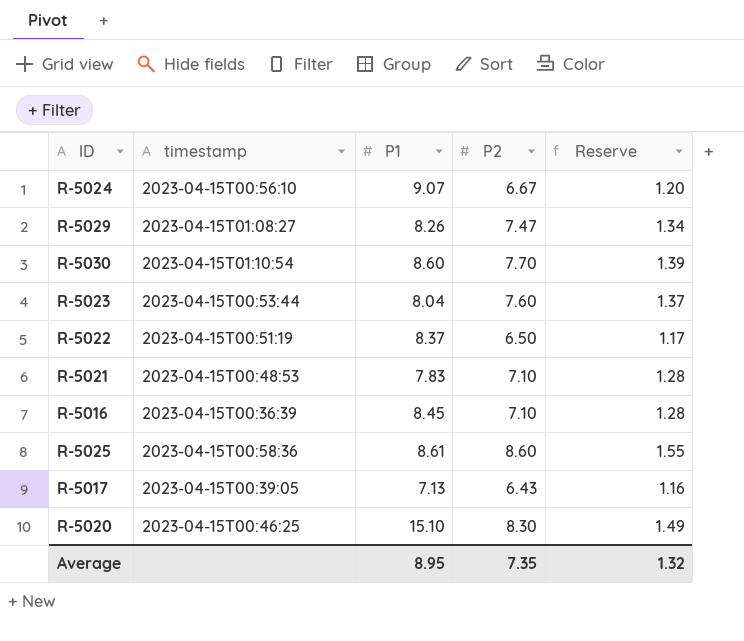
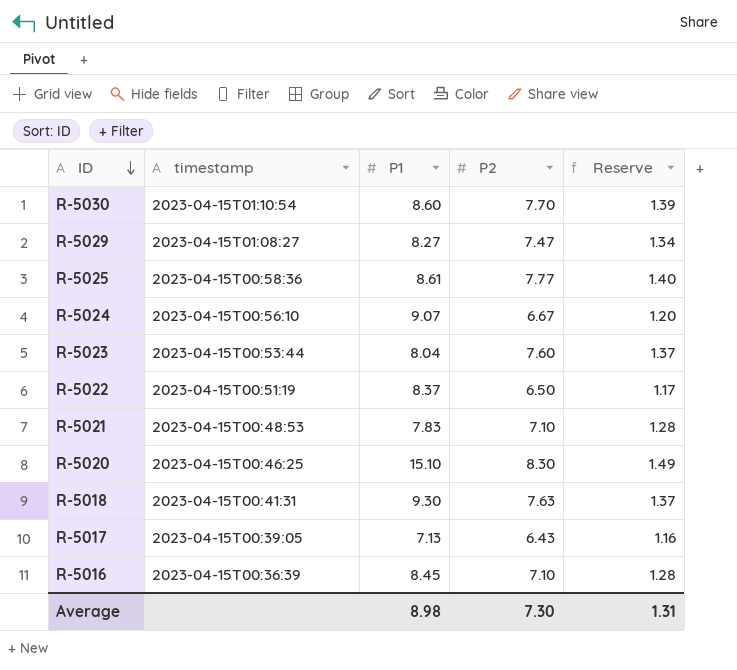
row order: none -> ID descending
R-5029 | P1: 8.26 -> 8.27
R-5025 | P2: 8.60 -> 7.77
R-5025 | Reserve: 1.55 -> 1.40
row R-5018: none -> 2023-04-15T00:41:31 | 9.30 | 7.63 | 1.37
Average | P1: 8.95 -> 8.98
Average | P2: 7.35 -> 7.30
Average | Reserve: 1.32 -> 1.31

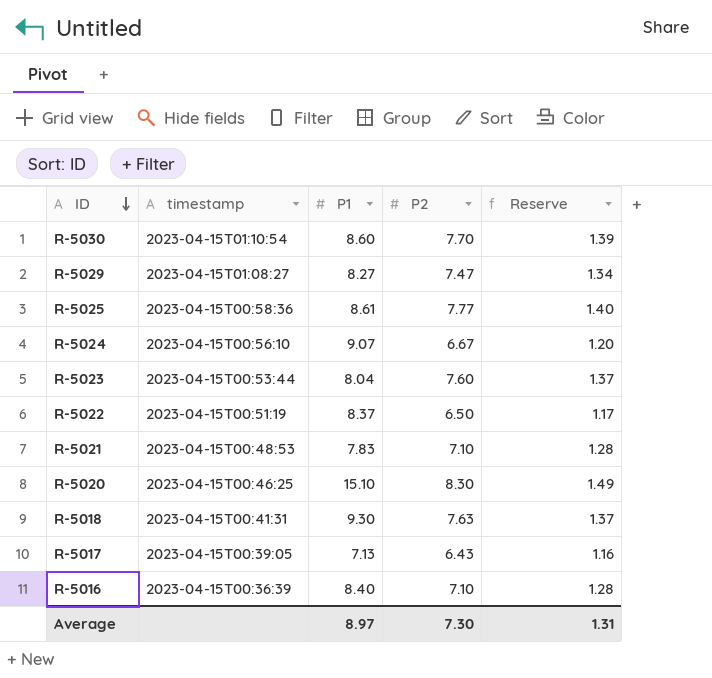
R-5016 | P1: 8.45 -> 8.40
Average | P1: 8.98 -> 8.97

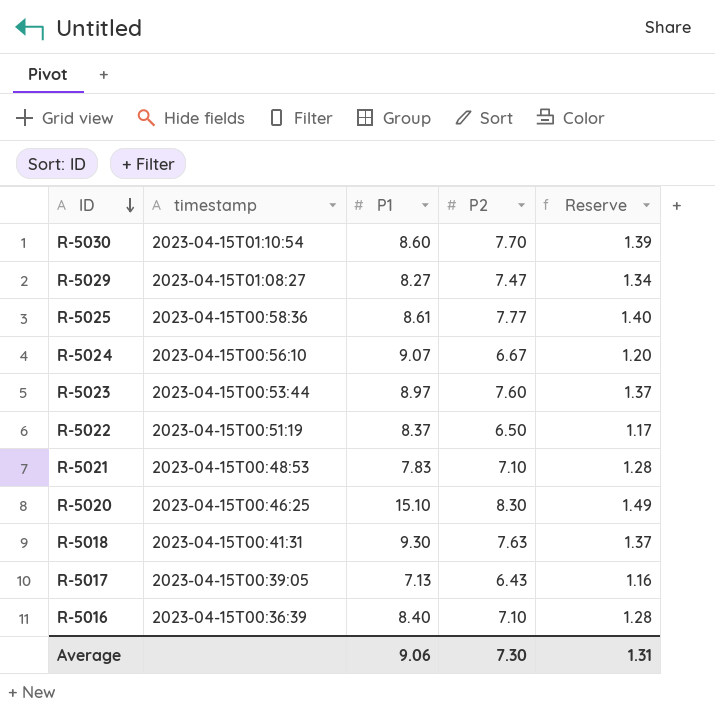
R-5023 | P1: 8.04 -> 8.97
Average | P1: 8.97 -> 9.06

